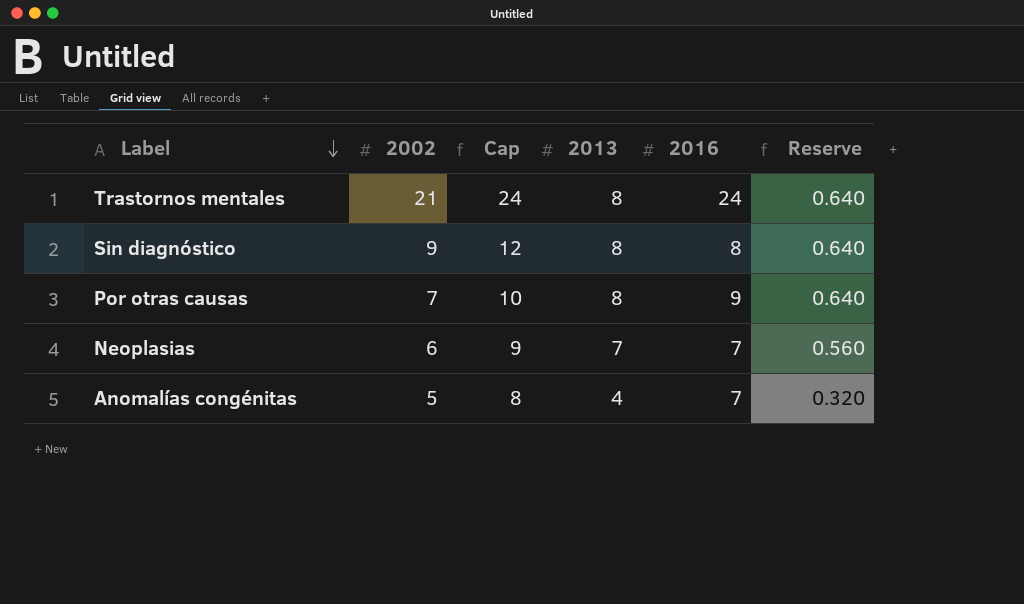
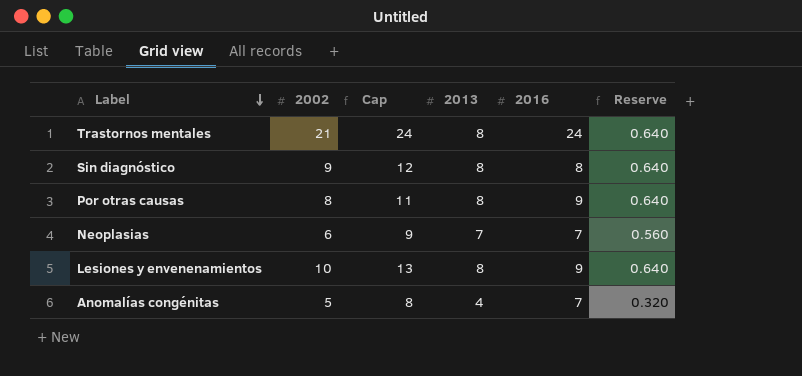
Por otras causas | 2002: 7 -> 8
Por otras causas | Cap: 10 -> 11
row Lesiones y envenenamientos: none -> 10 | 13 | 8 | 9 | 0.640

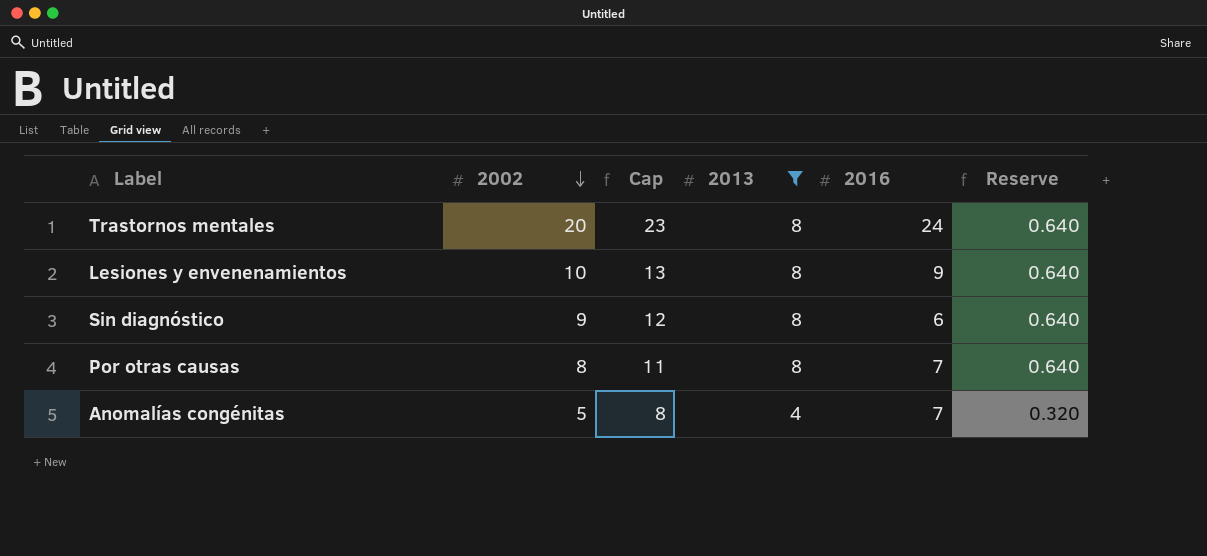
filter: none -> 2013 != 7
row order: Label descending -> 2002 descending
Trastornos mentales | 2002: 21 -> 20
Trastornos mentales | Cap: 24 -> 23
Sin diagnóstico | 2016: 8 -> 6
Por otras causas | 2016: 9 -> 7

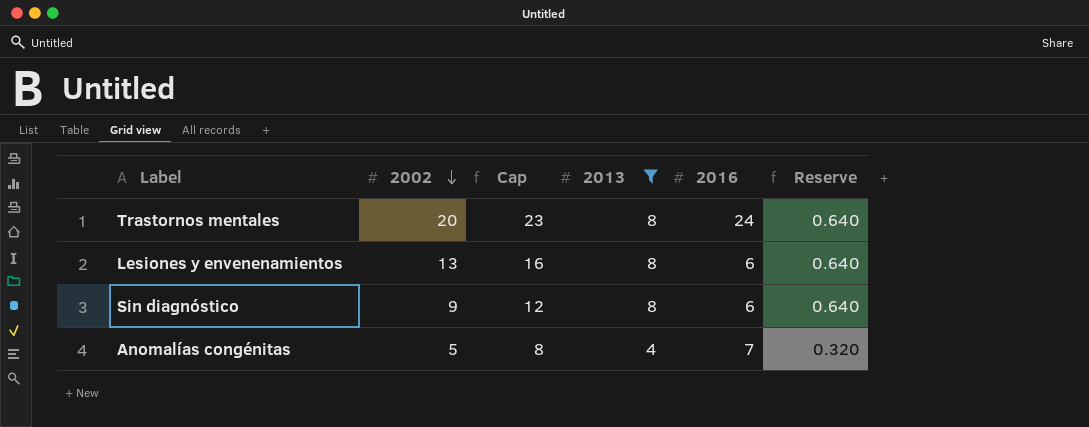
row Por otras causas: 8 | 11 | 8 | 7 | 0.640 -> none
Lesiones y envenenamientos | 2002: 10 -> 13
Lesiones y envenenamientos | Cap: 13 -> 16
Lesiones y envenenamientos | 2016: 9 -> 6

